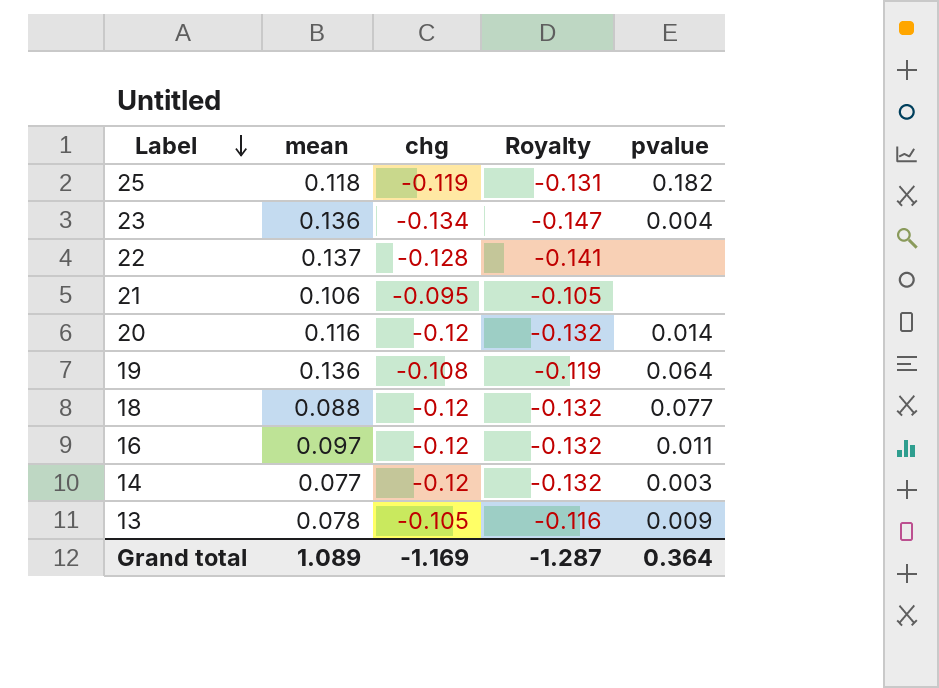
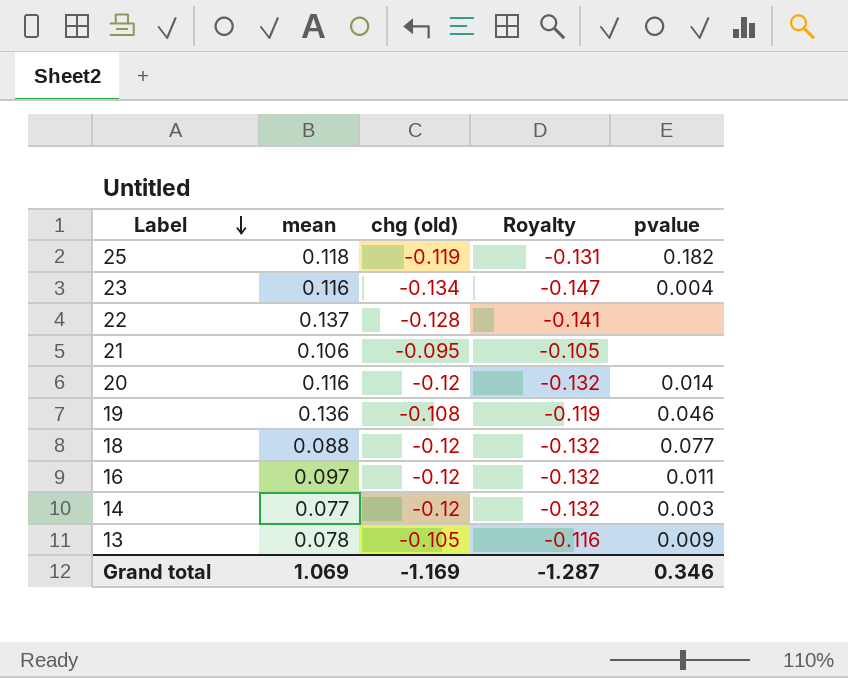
column name: chg -> chg (old)
23 | mean: 0.136 -> 0.116
19 | pvalue: 0.064 -> 0.046
Grand total | mean: 1.089 -> 1.069
Grand total | pvalue: 0.364 -> 0.346

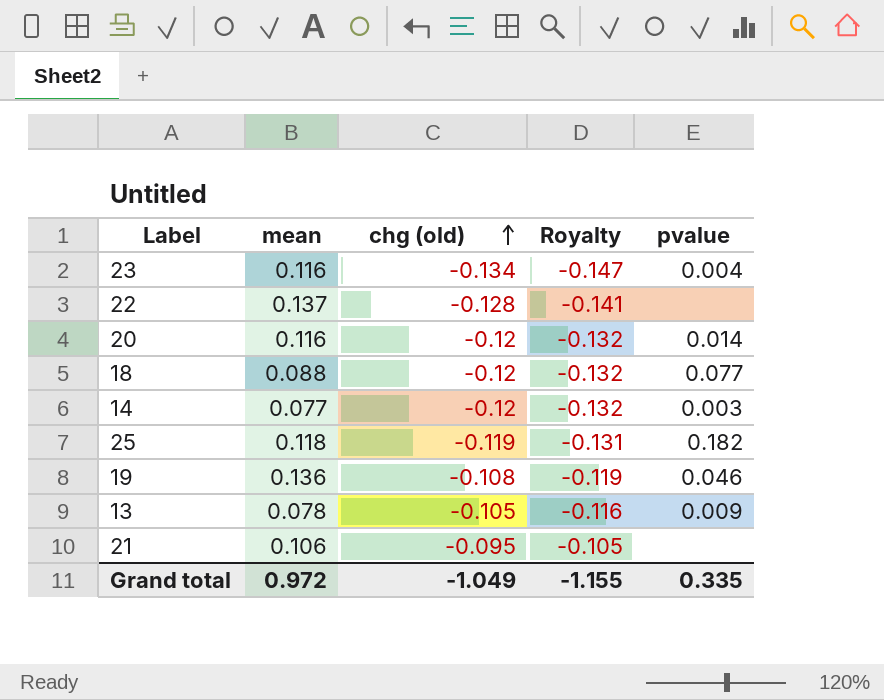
row order: Label descending -> chg (old) ascending
row 16: 0.097 | -0.12 | -0.132 | 0.011 -> none
Grand total | mean: 1.069 -> 0.972
Grand total | chg (old): -1.169 -> -1.049
Grand total | Royalty: -1.287 -> -1.155
Grand total | pvalue: 0.346 -> 0.335

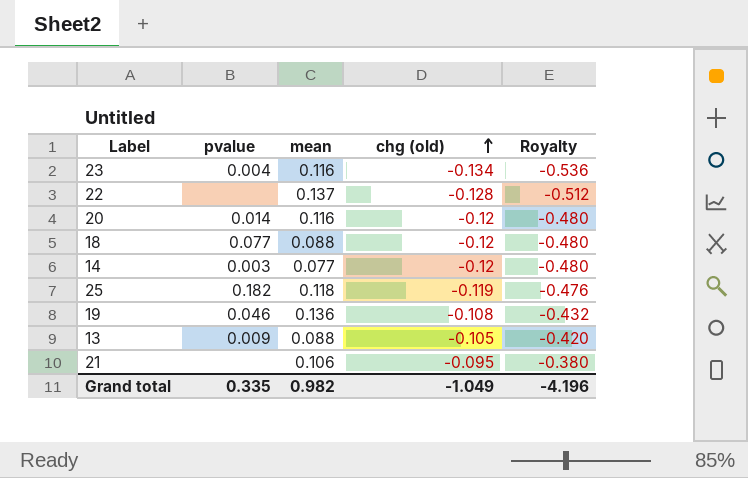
column pvalue | position: 5 -> 2
column Royalty | formula: [chg (old)] * 1.1 -> [chg (old)] * 4
13 | mean: 0.078 -> 0.088
Grand total | mean: 0.972 -> 0.982
Grand total | Royalty: -1.155 -> -4.196

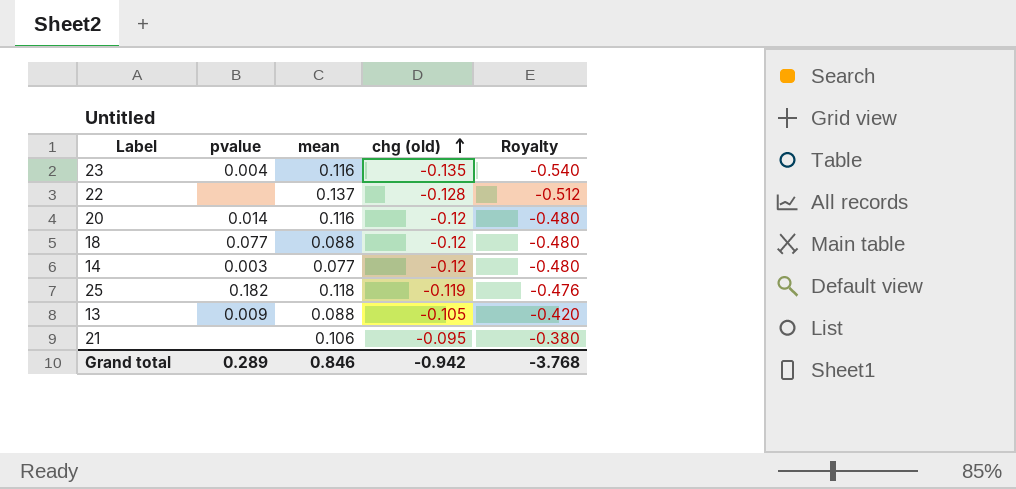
row 19: 0.046 | 0.136 | -0.108 | -0.432 -> none
23 | chg (old): -0.134 -> -0.135
23 | Royalty: -0.536 -> -0.540
Grand total | pvalue: 0.335 -> 0.289
Grand total | mean: 0.982 -> 0.846
Grand total | chg (old): -1.049 -> -0.942
Grand total | Royalty: -4.196 -> -3.768

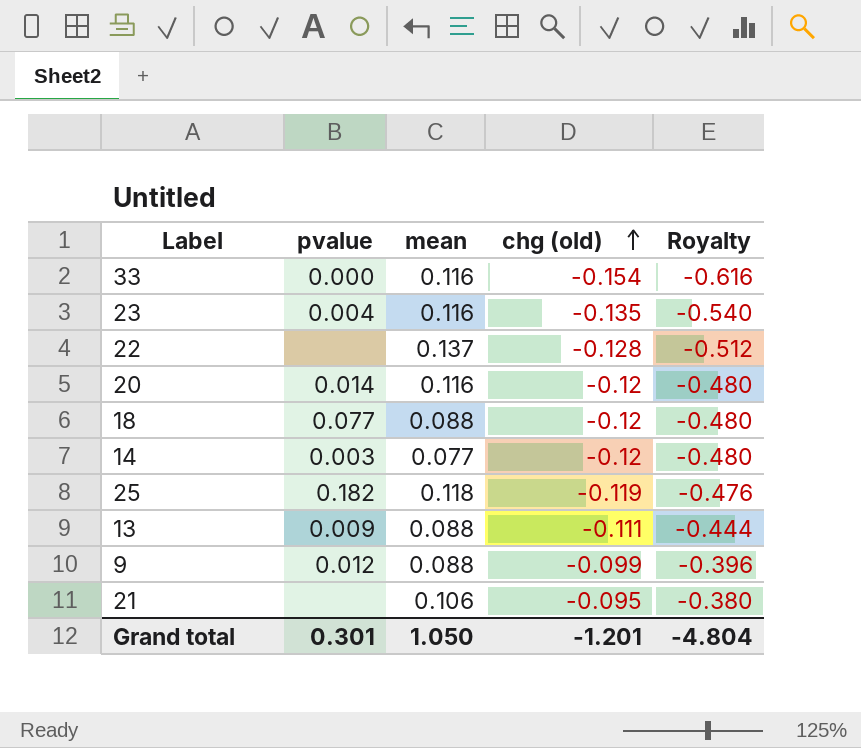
row 33: none -> 0.000 | 0.116 | -0.154 | -0.616
13 | chg (old): -0.105 -> -0.111
13 | Royalty: -0.420 -> -0.444
row 9: none -> 0.012 | 0.088 | -0.099 | -0.396
Grand total | pvalue: 0.289 -> 0.301
Grand total | mean: 0.846 -> 1.050
Grand total | chg (old): -0.942 -> -1.201
Grand total | Royalty: -3.768 -> -4.804

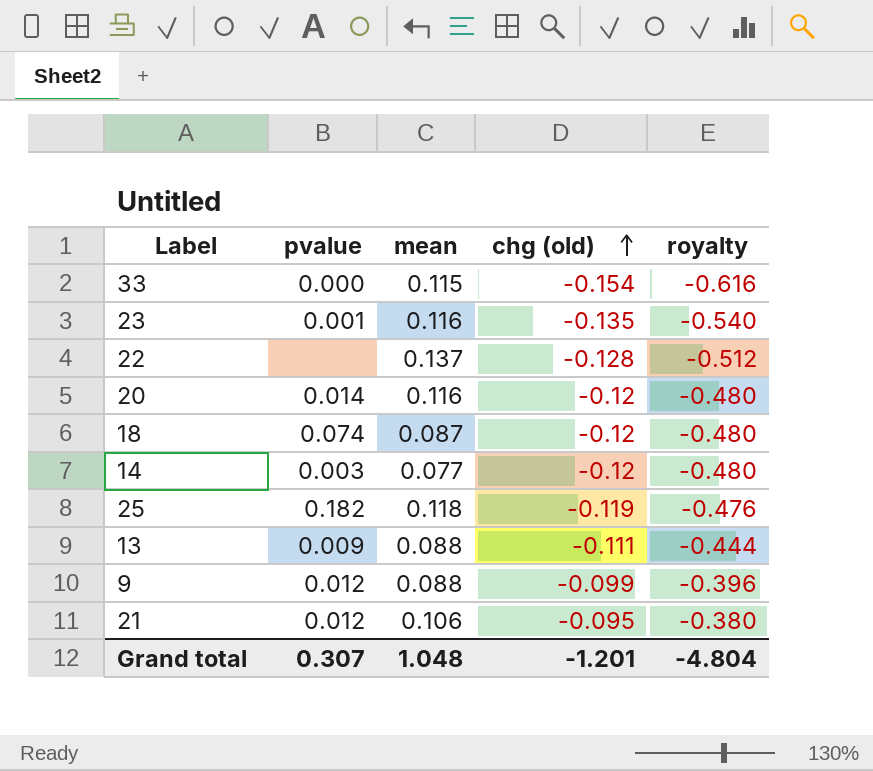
column name: Royalty -> royalty
33 | mean: 0.116 -> 0.115
23 | pvalue: 0.004 -> 0.001
18 | pvalue: 0.077 -> 0.074
18 | mean: 0.088 -> 0.087
21 | pvalue: none -> 0.012
Grand total | pvalue: 0.301 -> 0.307
Grand total | mean: 1.050 -> 1.048

